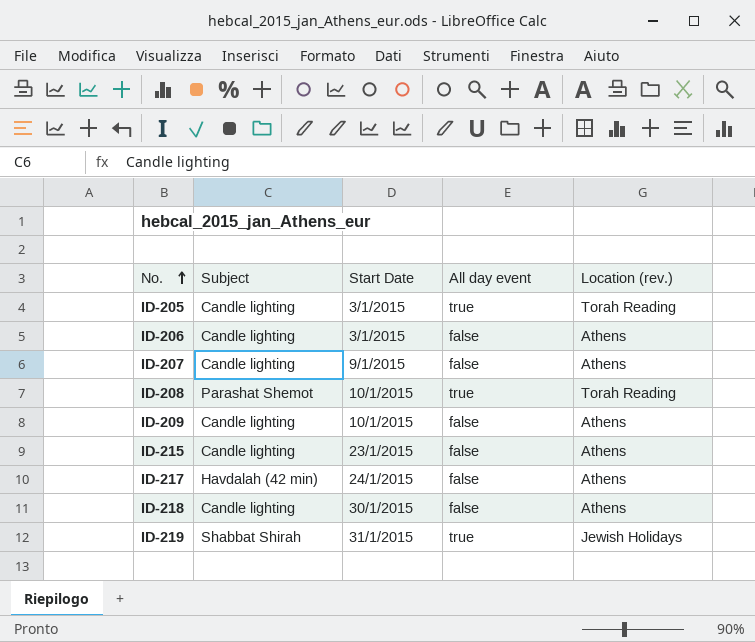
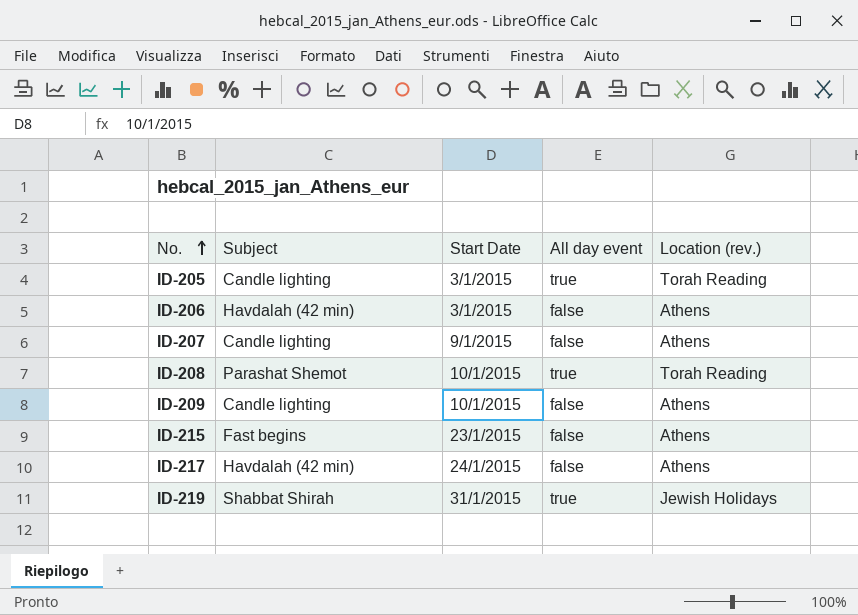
row ID-218: Candle lighting | 30/1/2015 | false | Athens -> none
ID-206 | Subject: Candle lighting -> Havdalah (42 min)
ID-215 | Subject: Candle lighting -> Fast begins

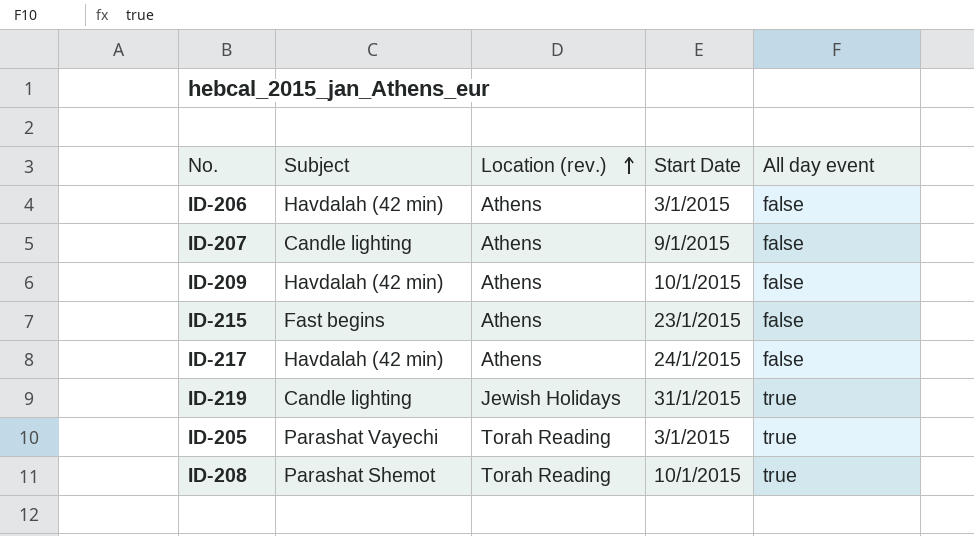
row order: No. ascending -> Location (rev.) ascending
column Location (rev.) | position: 5 -> 3
ID-209 | Subject: Candle lighting -> Havdalah (42 min)
ID-219 | Subject: Shabbat Shirah -> Candle lighting
ID-205 | Subject: Candle lighting -> Parashat Vayechi

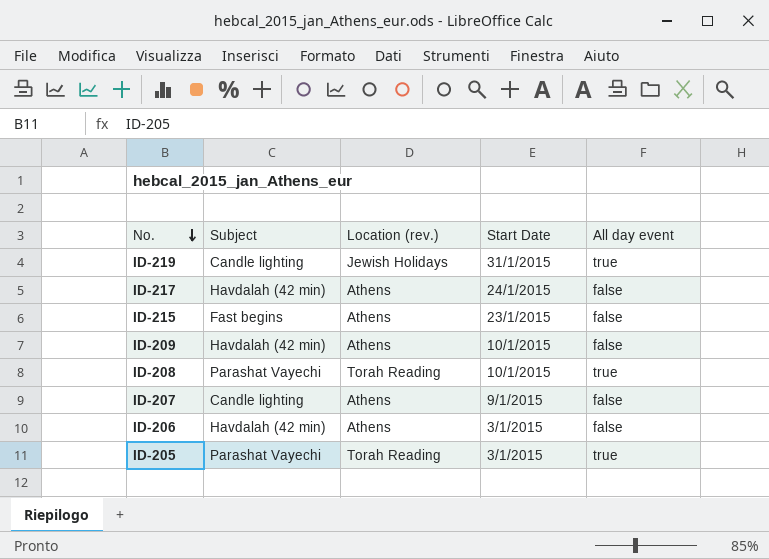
row order: Location (rev.) ascending -> No. descending
ID-208 | Subject: Parashat Shemot -> Parashat Vayechi

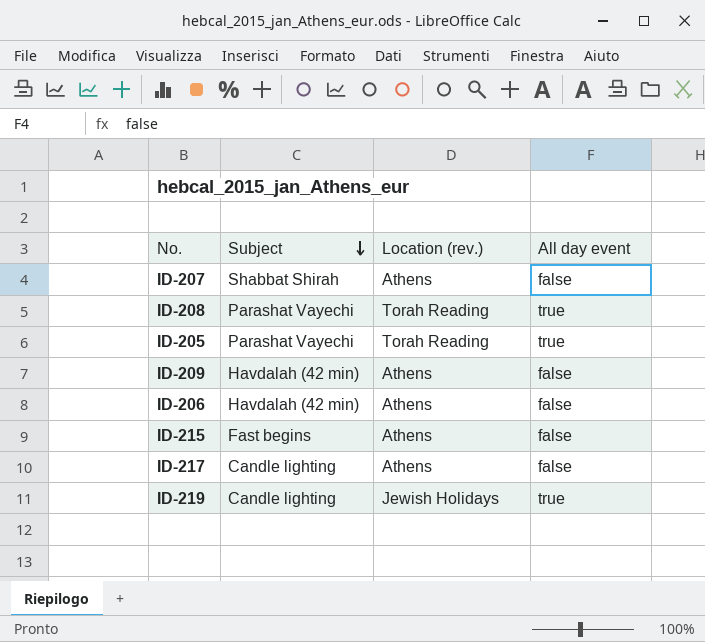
row order: No. descending -> Subject descending
column Start Date | position: 4 -> none
ID-207 | Subject: Candle lighting -> Shabbat Shirah
ID-217 | Subject: Havdalah (42 min) -> Candle lighting

